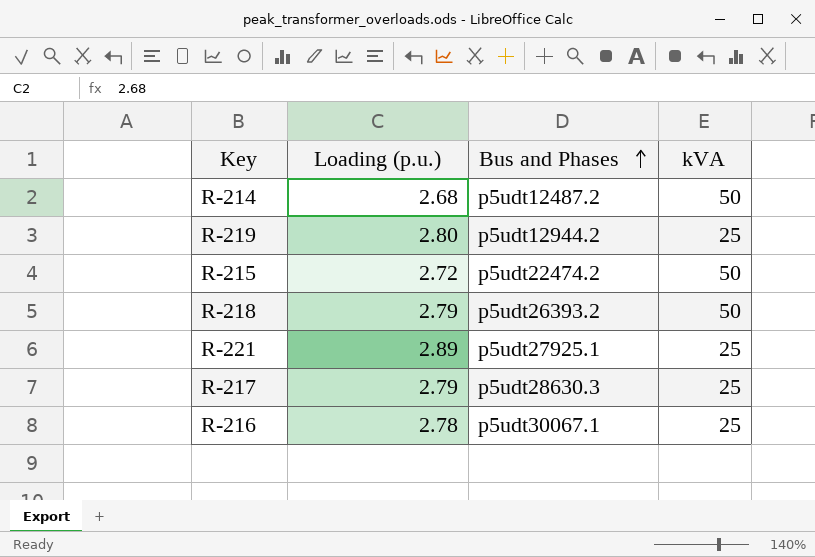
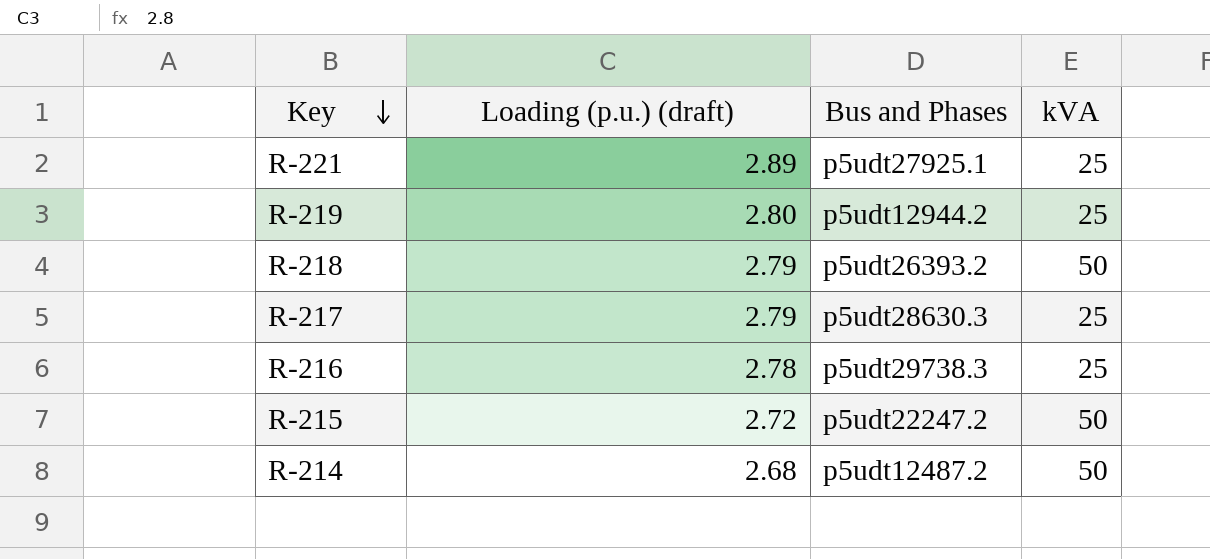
row order: Bus and Phases ascending -> Key descending
column name: Loading (p.u.) -> Loading (p.u.) (draft)
R-216 | Bus and Phases: p5udt30067.1 -> p5udt29738.3
R-215 | Bus and Phases: p5udt22474.2 -> p5udt22247.2

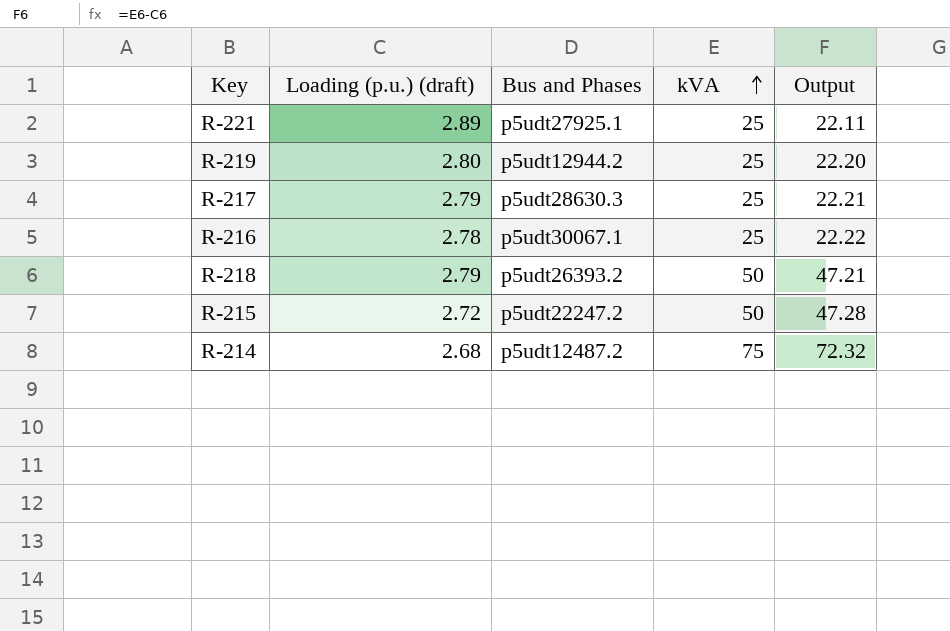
row order: Key descending -> kVA ascending
column Output | formula: none -> [kVA] - [Loading (p.u.) (draft)]
R-216 | Bus and Phases: p5udt29738.3 -> p5udt30067.1
R-214 | kVA: 50 -> 75

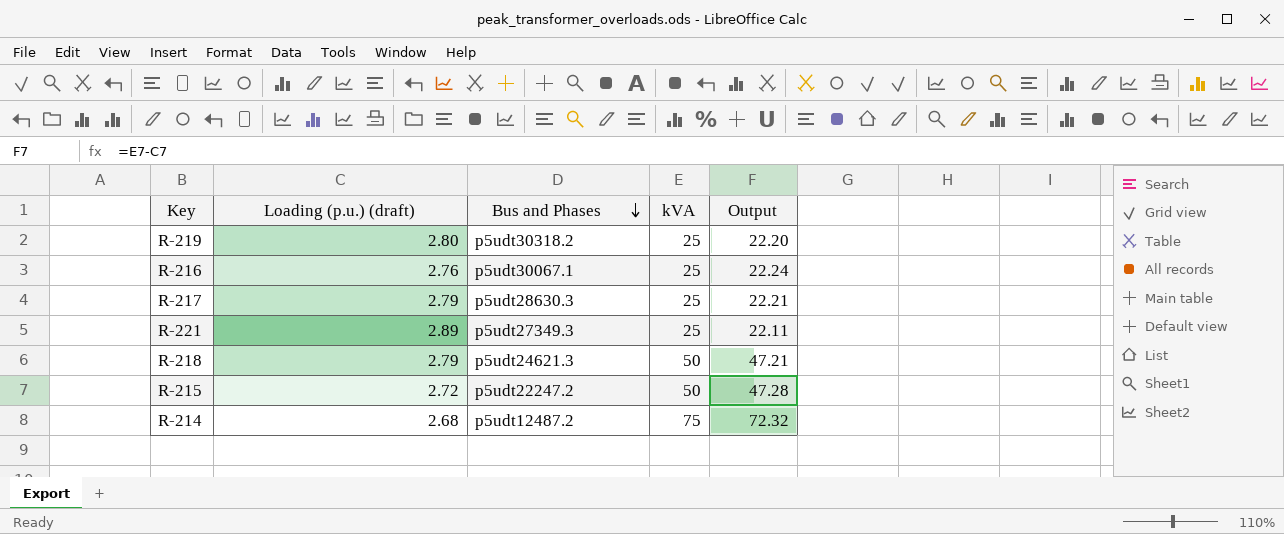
row order: kVA ascending -> Bus and Phases descending
R-219 | Bus and Phases: p5udt12944.2 -> p5udt30318.2
R-216 | Loading (p.u.) (draft): 2.78 -> 2.76
R-216 | Output: 22.22 -> 22.24
R-221 | Bus and Phases: p5udt27925.1 -> p5udt27349.3
R-218 | Bus and Phases: p5udt26393.2 -> p5udt24621.3

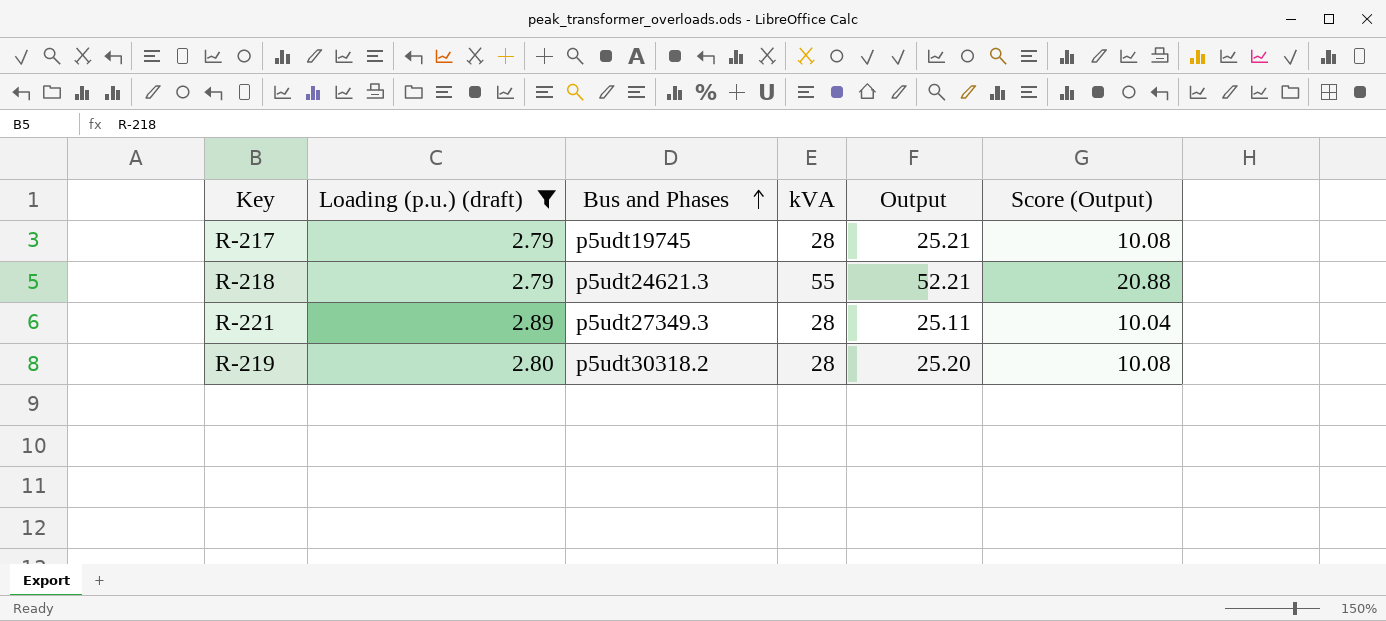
filter: none -> Loading (p.u.) (draft) >= 2.79
row order: Bus and Phases descending -> Bus and Phases ascending
column Score (Output) | formula: none -> [Output] * 0.4
R-217 | Bus and Phases: p5udt28630.3 -> p5udt19745
R-217 | kVA: 25 -> 28
R-217 | Output: 22.21 -> 25.21
R-218 | kVA: 50 -> 55
R-218 | Output: 47.21 -> 52.21
R-221 | kVA: 25 -> 28
R-221 | Output: 22.11 -> 25.11
R-219 | kVA: 25 -> 28
R-219 | Output: 22.20 -> 25.20

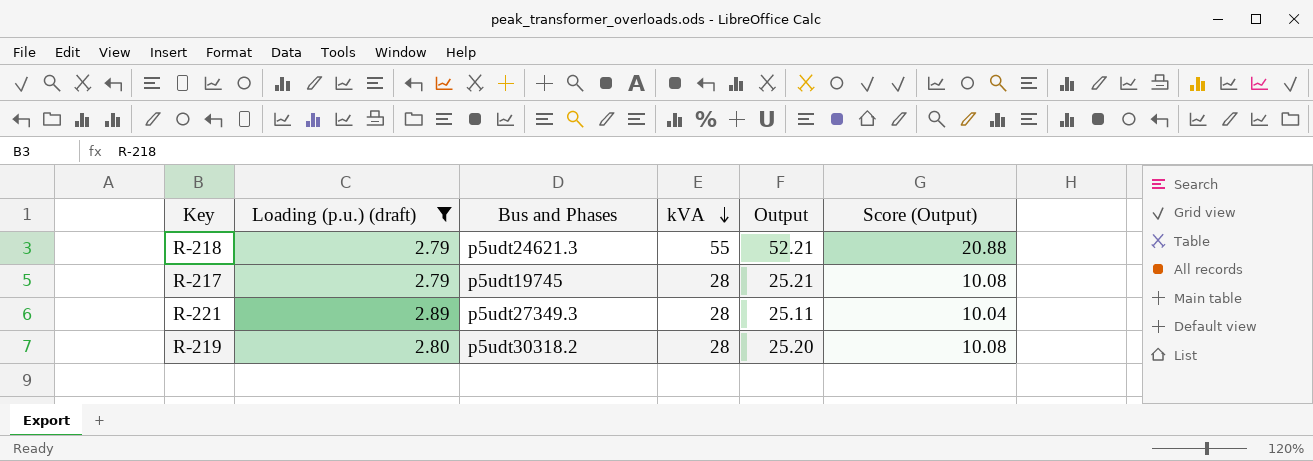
row order: Bus and Phases ascending -> kVA descending

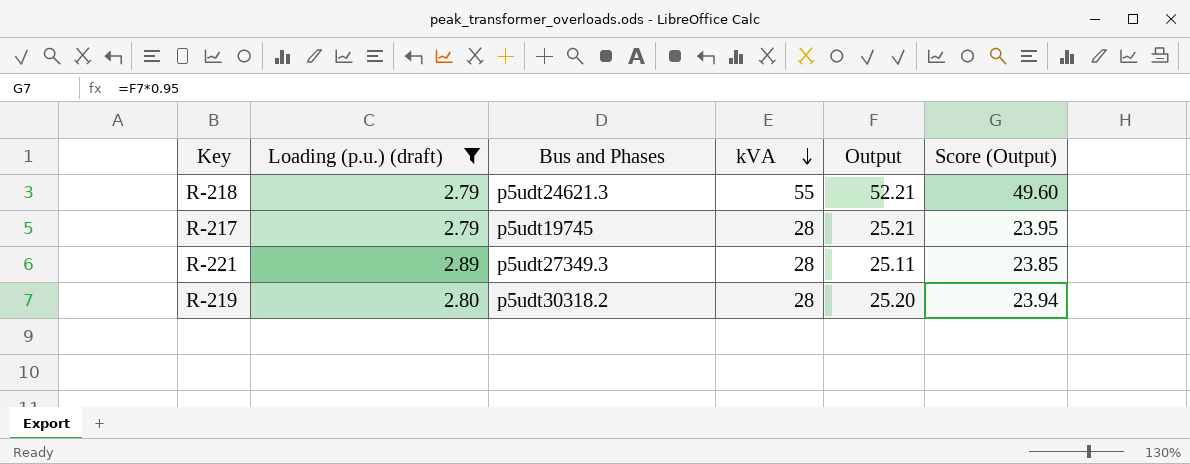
column Score (Output) | formula: [Output] * 0.4 -> [Output] * 0.95

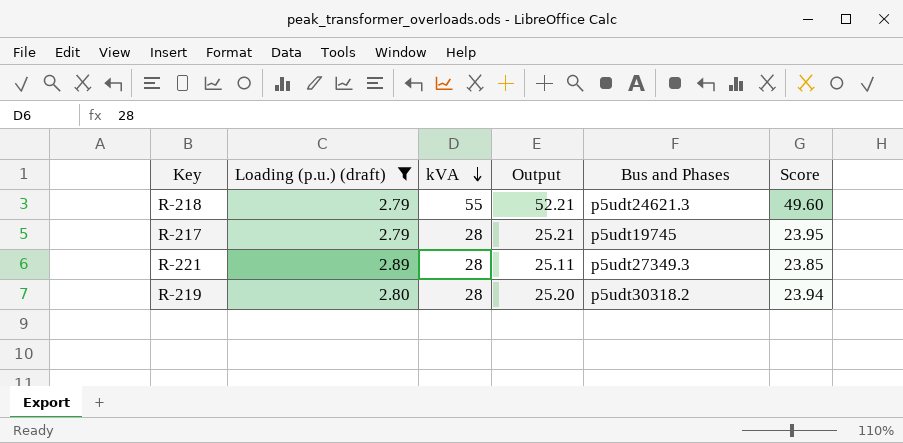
column Bus and Phases | position: 3 -> 5
column name: Score (Output) -> Score

